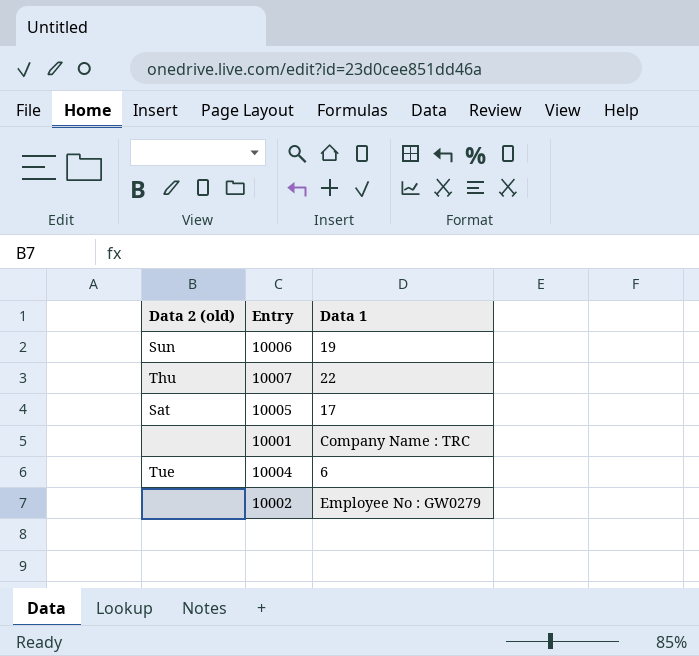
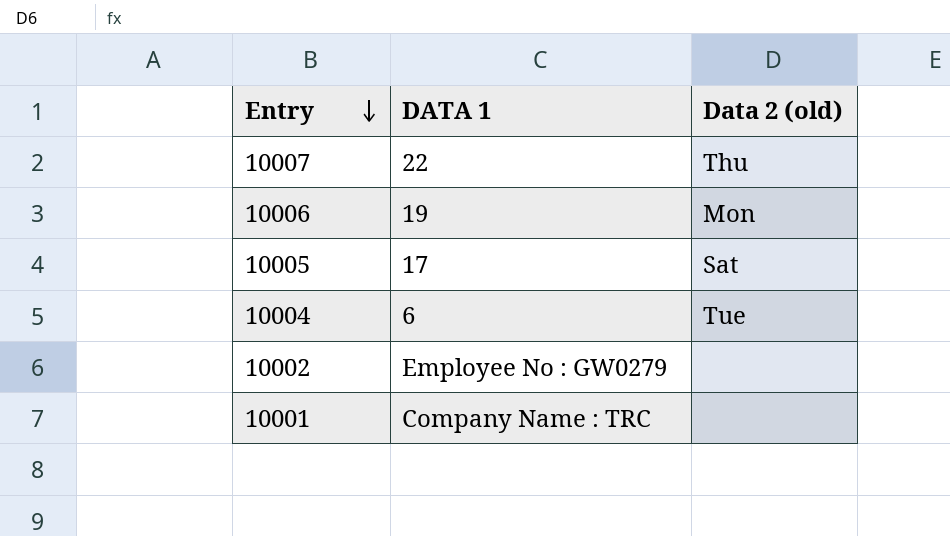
row order: none -> Entry descending
column name: Data 1 -> DATA 1
column Data 2 (old) | position: 1 -> 3
10006 | Data 2 (old): Sun -> Mon

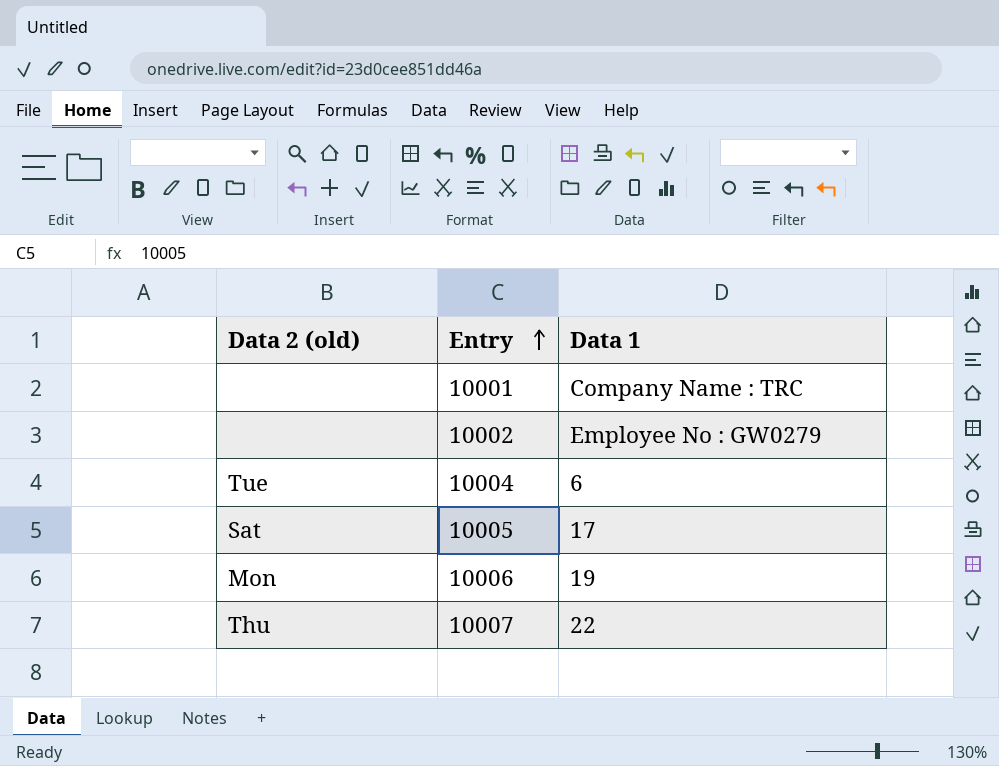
row order: Entry descending -> Entry ascending
column Data 2 (old) | position: 3 -> 1
column name: DATA 1 -> Data 1

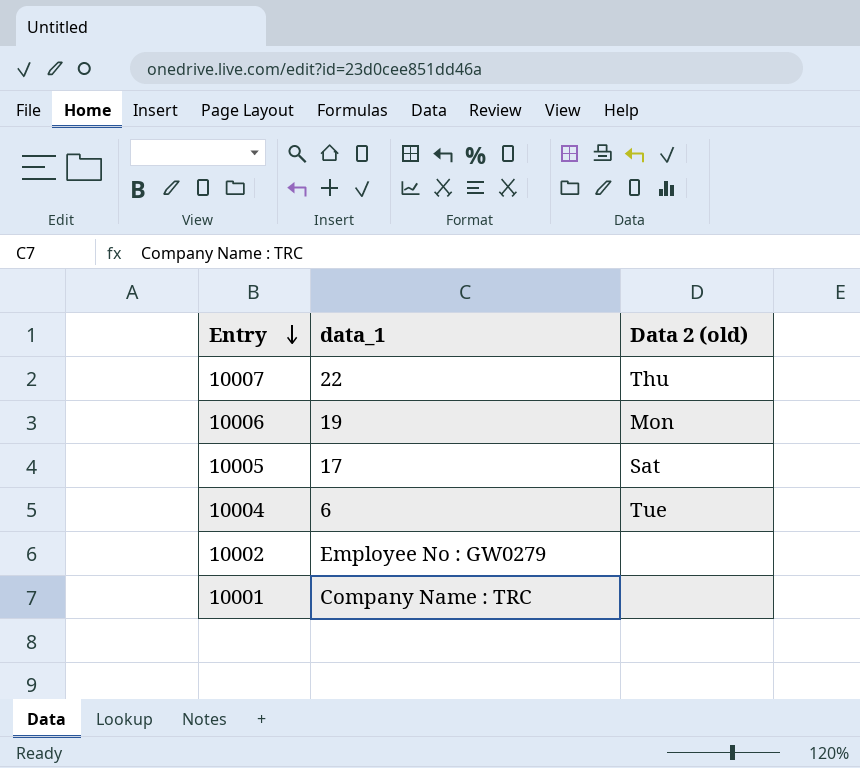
row order: Entry ascending -> Entry descending
column name: Data 1 -> data_1
column Data 2 (old) | position: 1 -> 3

